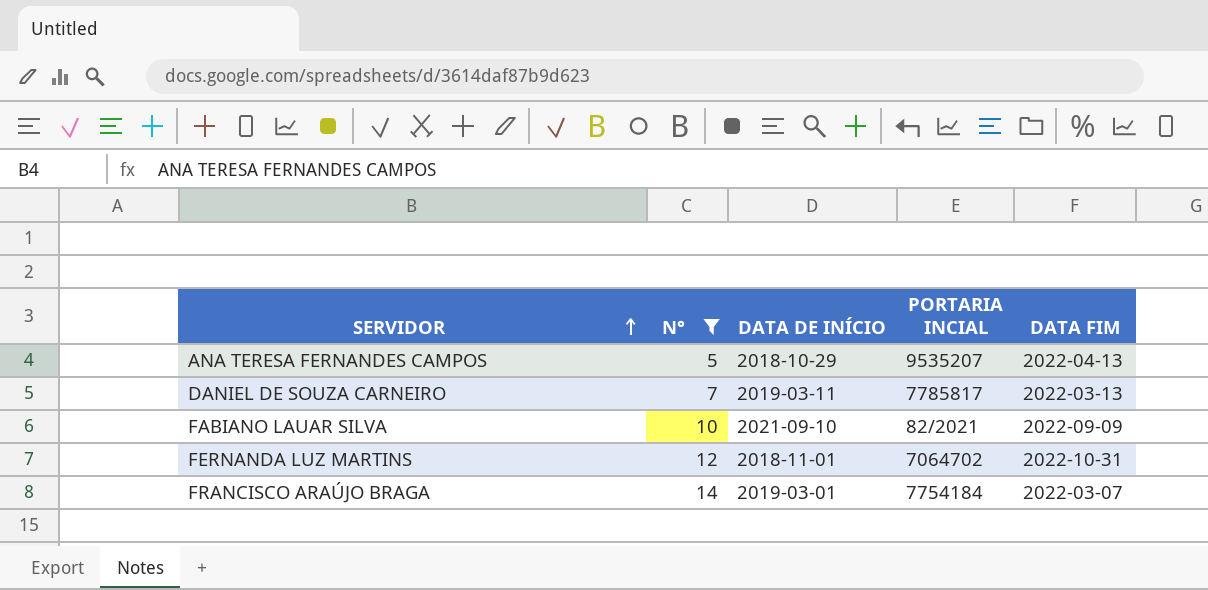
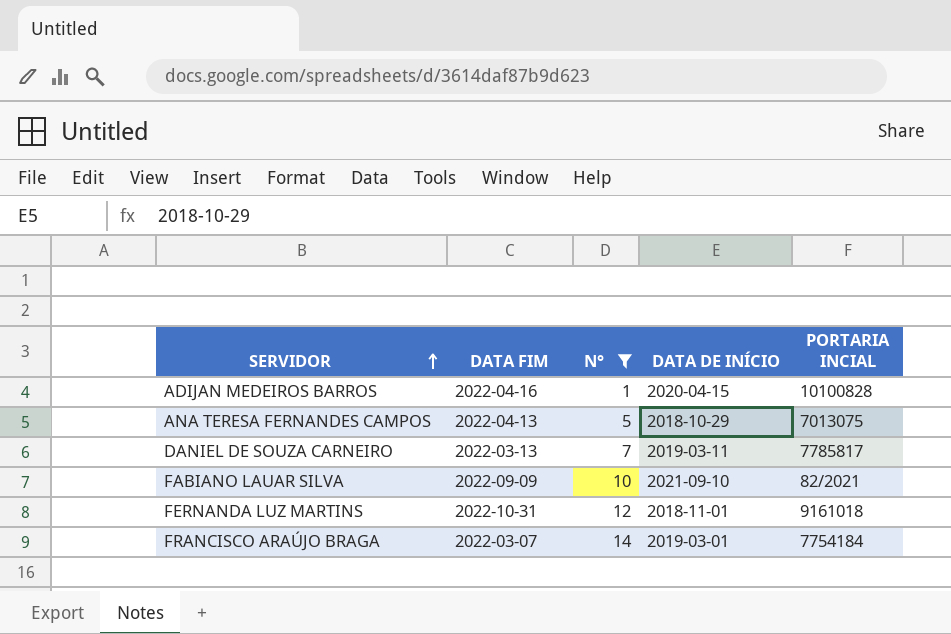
column DATA FIM | position: 5 -> 2
row ADIJAN MEDEIROS BARROS: none -> 2022-04-16 | 1 | 2020-04-15 | 10100828
ANA TERESA FERNANDES CAMPOS | PORTARIA INCIAL: 9535207 -> 7013075
FERNANDA LUZ MARTINS | PORTARIA INCIAL: 7064702 -> 9161018

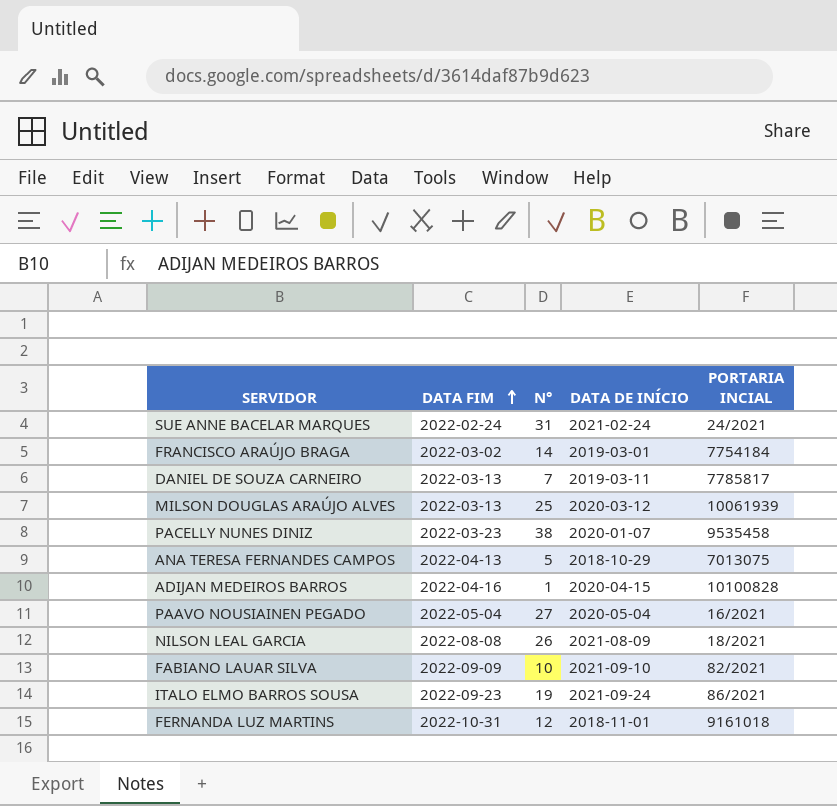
filter: N° <= 14 -> none
row order: SERVIDOR ascending -> DATA FIM ascending
FRANCISCO ARAÚJO BRAGA | DATA FIM: 2022-03-07 -> 2022-03-02

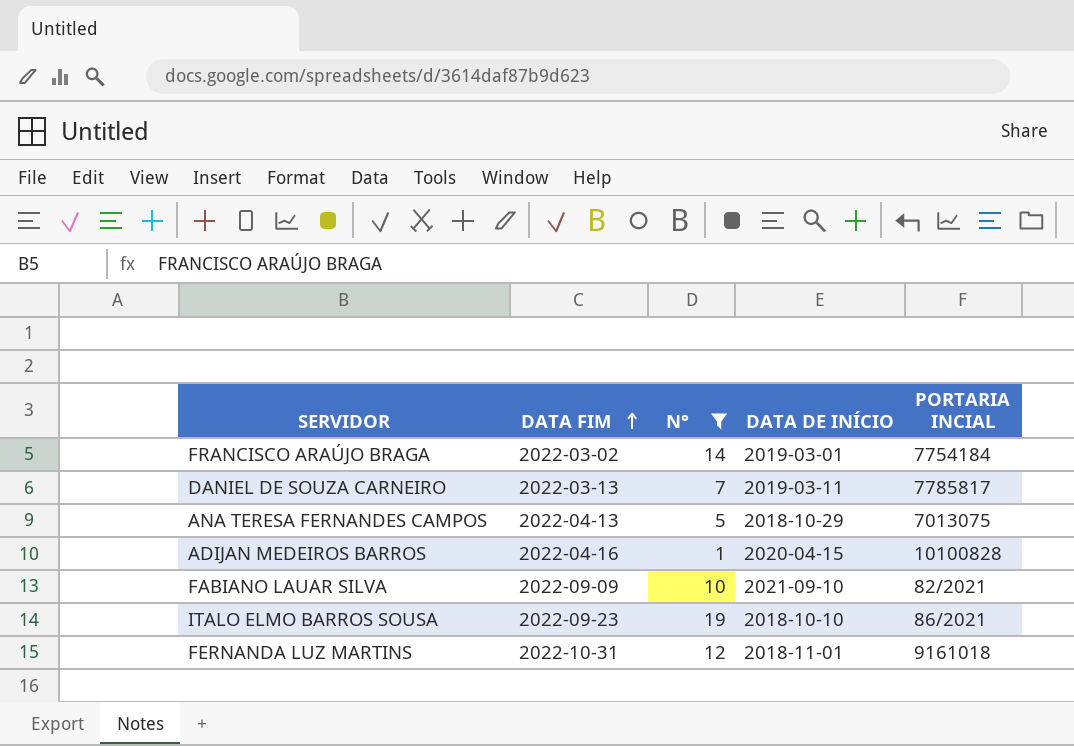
filter: none -> N° <= 19
ITALO ELMO BARROS SOUSA | DATA DE INÍCIO: 2021-09-24 -> 2018-10-10

